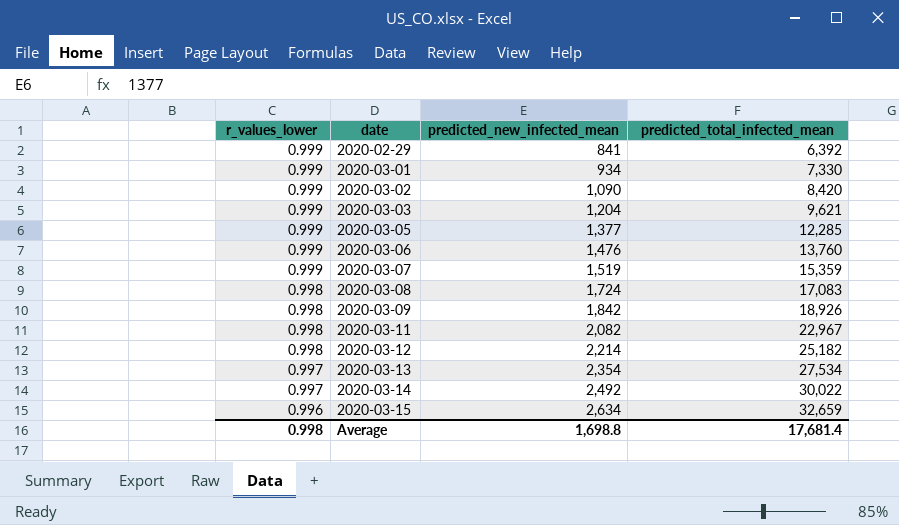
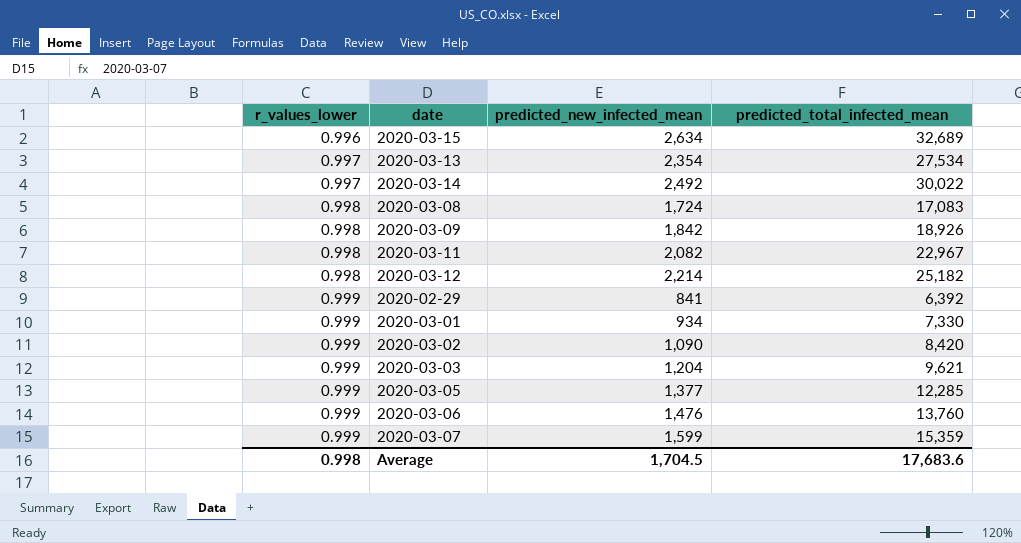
row order: r_values_lower descending -> r_values_lower ascending
2020-03-15 | predicted_total_infected_mean: 32,659 -> 32,689
2020-03-07 | predicted_new_infected_mean: 1,519 -> 1,599
Average | predicted_new_infected_mean: 1,698.8 -> 1,704.5
Average | predicted_total_infected_mean: 17,681.4 -> 17,683.6

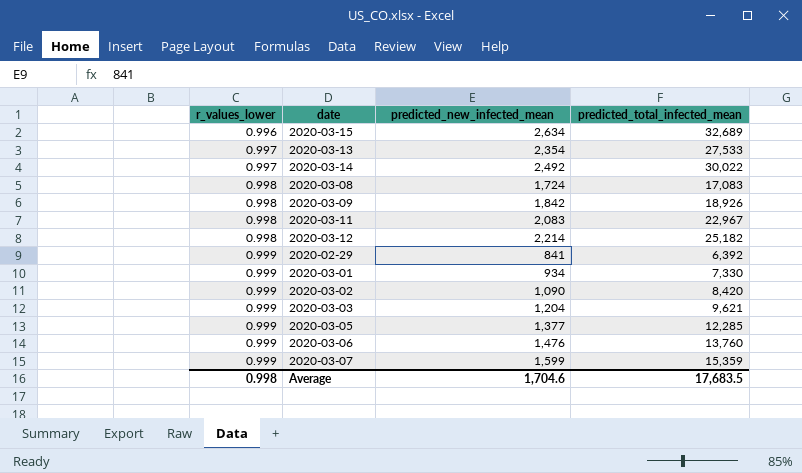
2020-03-13 | predicted_total_infected_mean: 27,534 -> 27,533
2020-03-11 | predicted_new_infected_mean: 2,082 -> 2,083
Average | predicted_new_infected_mean: 1,704.5 -> 1,704.6
Average | predicted_total_infected_mean: 17,683.6 -> 17,683.5

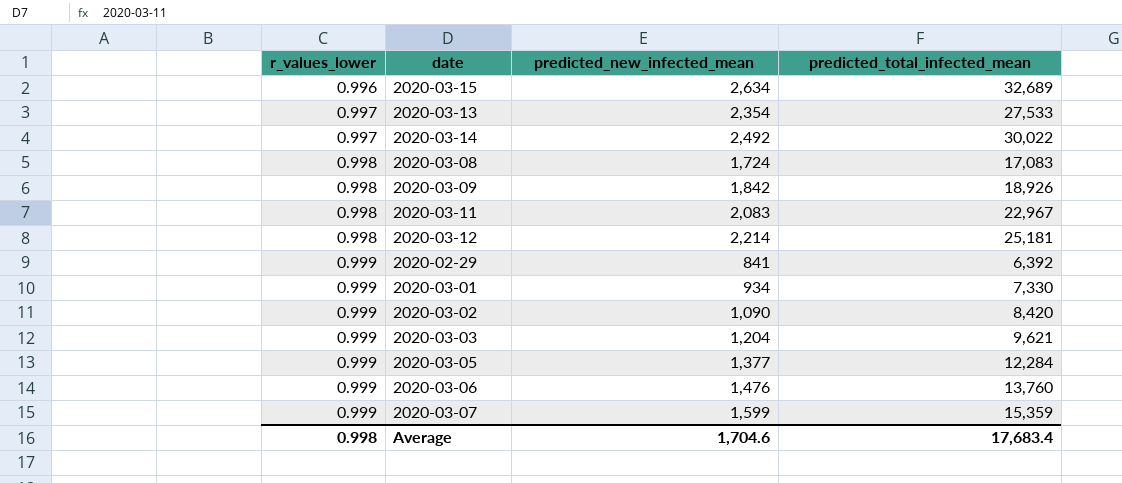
2020-03-12 | predicted_total_infected_mean: 25,182 -> 25,181
2020-03-05 | predicted_total_infected_mean: 12,285 -> 12,284
Average | predicted_total_infected_mean: 17,683.5 -> 17,683.4

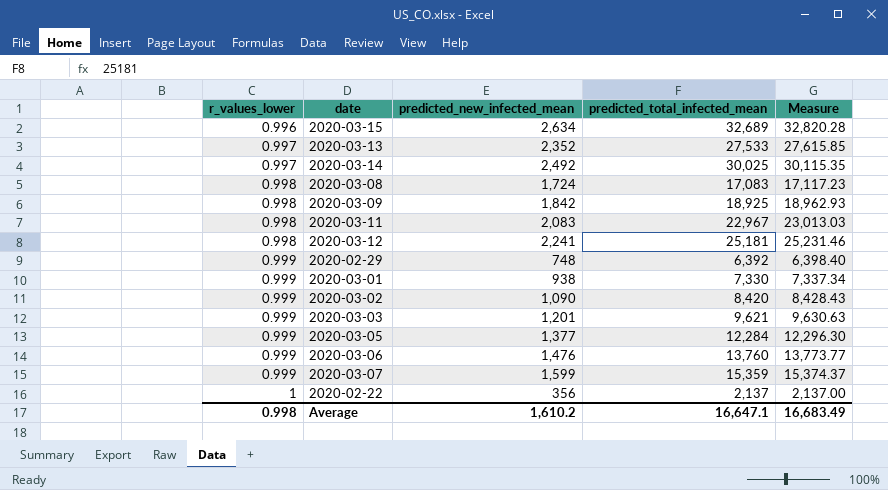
column Measure | formula: none -> [predicted_total_infected_mean] / [r_values_lower]
2020-03-13 | predicted_new_infected_mean: 2,354 -> 2,352
2020-03-14 | predicted_total_infected_mean: 30,022 -> 30,025
2020-03-09 | predicted_total_infected_mean: 18,926 -> 18,925
2020-03-12 | predicted_new_infected_mean: 2,214 -> 2,241
2020-02-29 | predicted_new_infected_mean: 841 -> 748
2020-03-01 | predicted_new_infected_mean: 934 -> 938
2020-03-03 | predicted_new_infected_mean: 1,204 -> 1,201
row 2020-02-22: none -> 1 | 356 | 2,137 | 2,137.00
Average | predicted_new_infected_mean: 1,704.6 -> 1,610.2
Average | predicted_total_infected_mean: 17,683.4 -> 16,647.1

